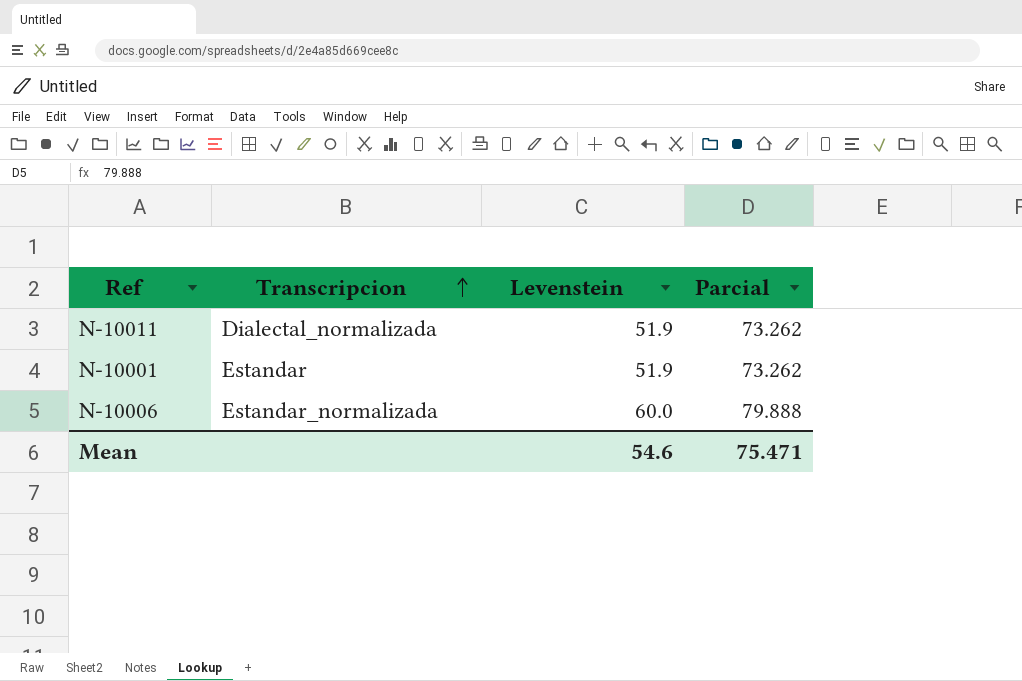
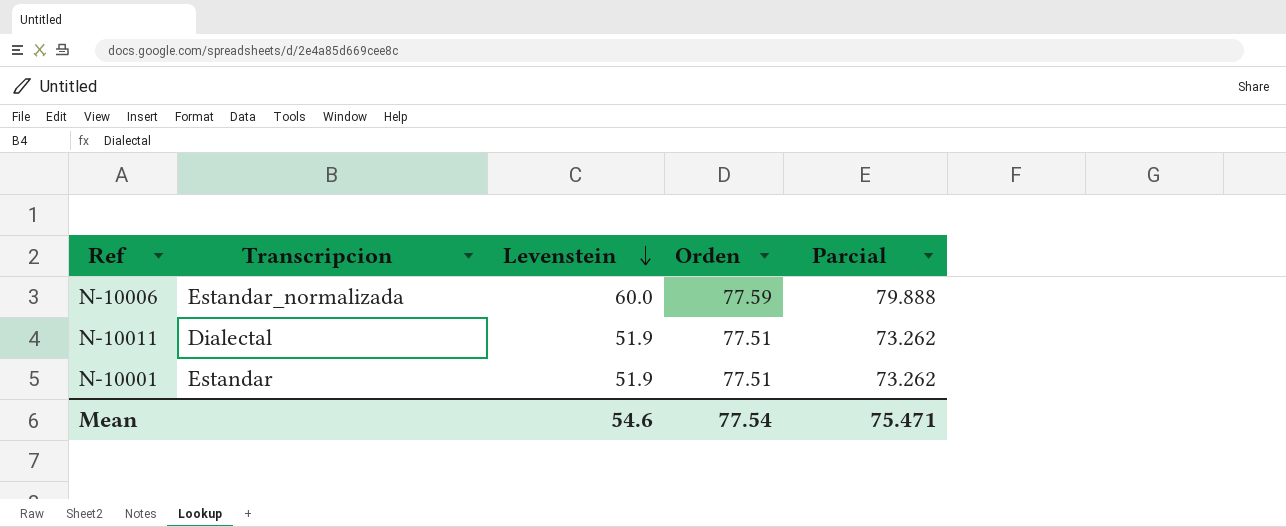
row order: Transcripcion ascending -> Levenstein descending
column Orden | position: none -> 4
N-10011 | Transcripcion: Dialectal_normalizada -> Dialectal

